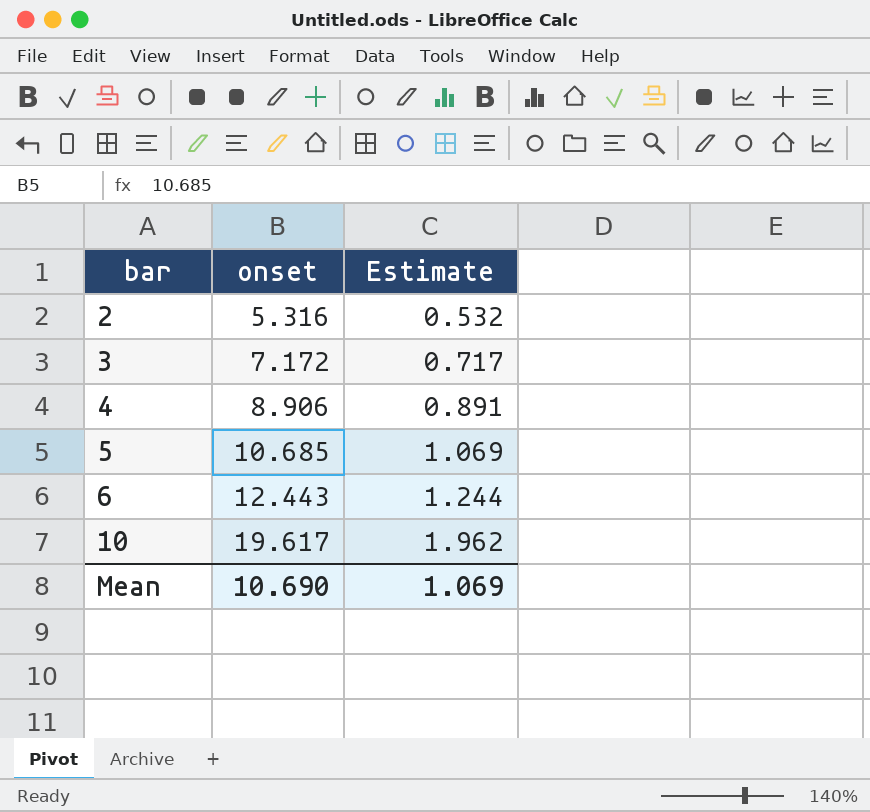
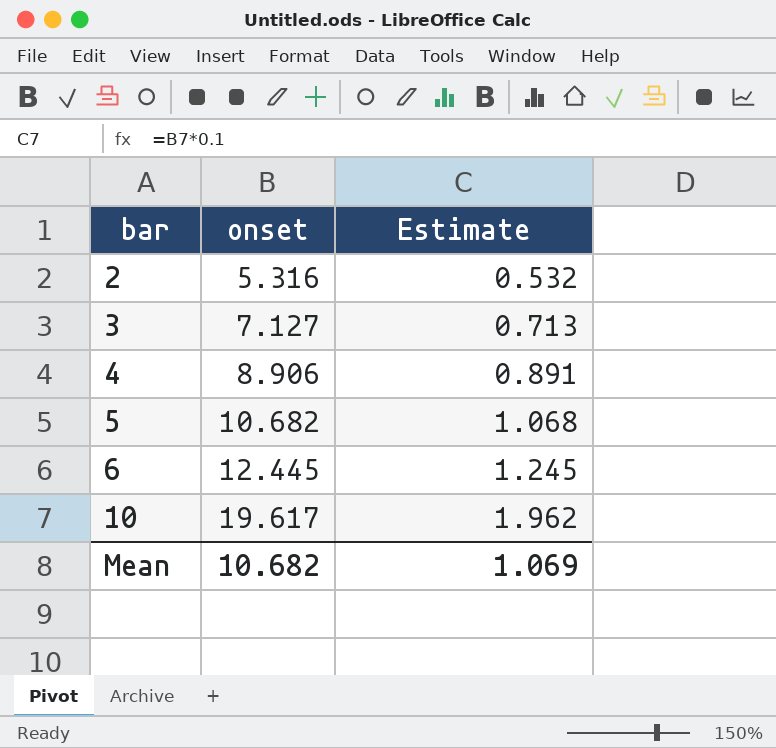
3 | onset: 7.172 -> 7.127
3 | Estimate: 0.717 -> 0.713
5 | onset: 10.685 -> 10.682
5 | Estimate: 1.069 -> 1.068
6 | onset: 12.443 -> 12.445
6 | Estimate: 1.244 -> 1.245
Mean | onset: 10.690 -> 10.682

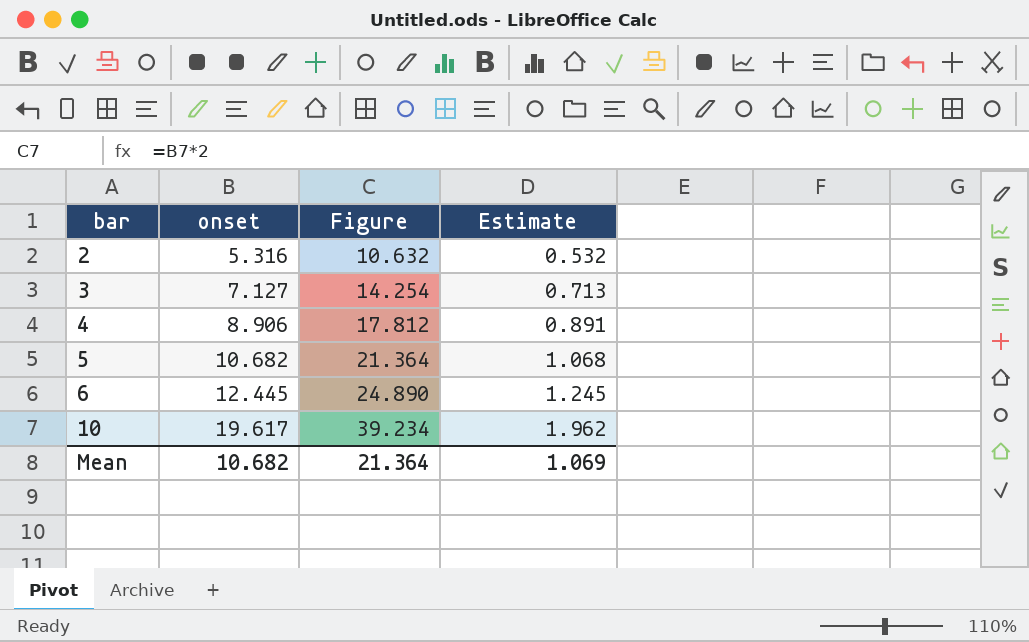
column Figure | formula: none -> [onset] * 2

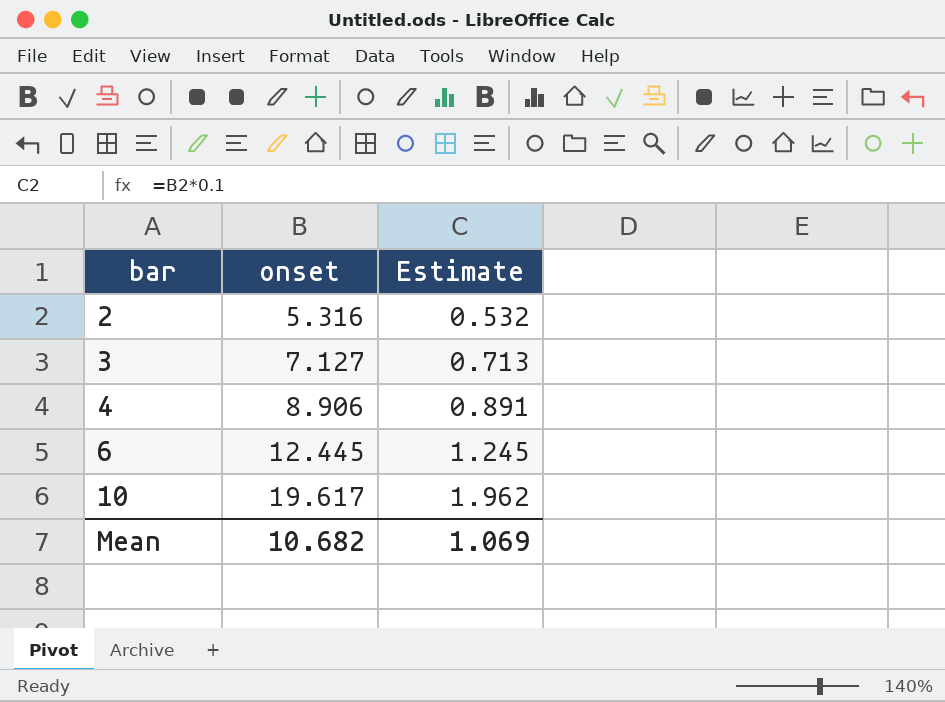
column Figure | formula: [onset] * 2 -> none
row 5: 10.682 | 21.364 | 1.068 -> none

